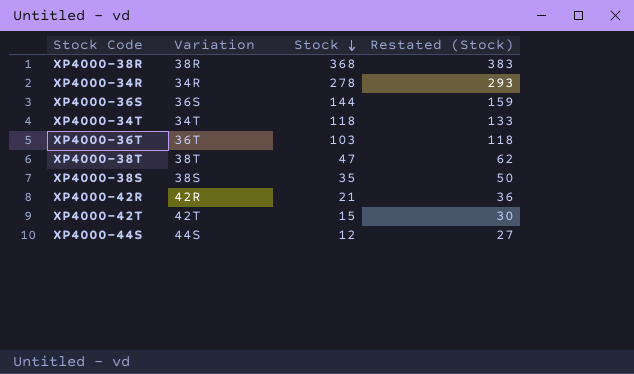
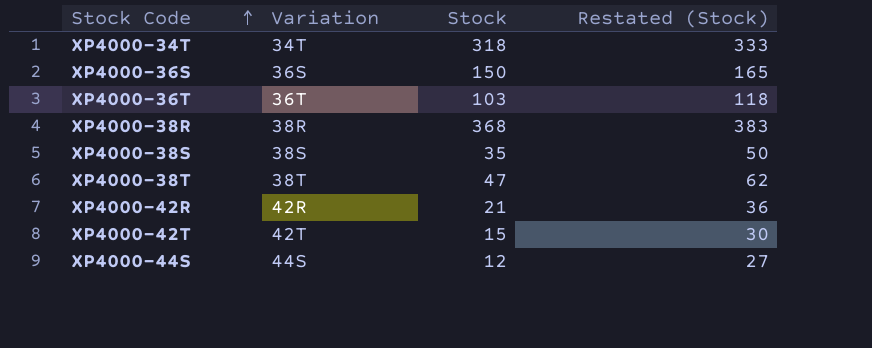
row order: Stock descending -> Stock Code ascending
row XP4000-34R: 34R | 278 | 293 -> none
XP4000-34T | Stock: 118 -> 318
XP4000-34T | Restated (Stock): 133 -> 333
XP4000-36S | Stock: 144 -> 150
XP4000-36S | Restated (Stock): 159 -> 165

